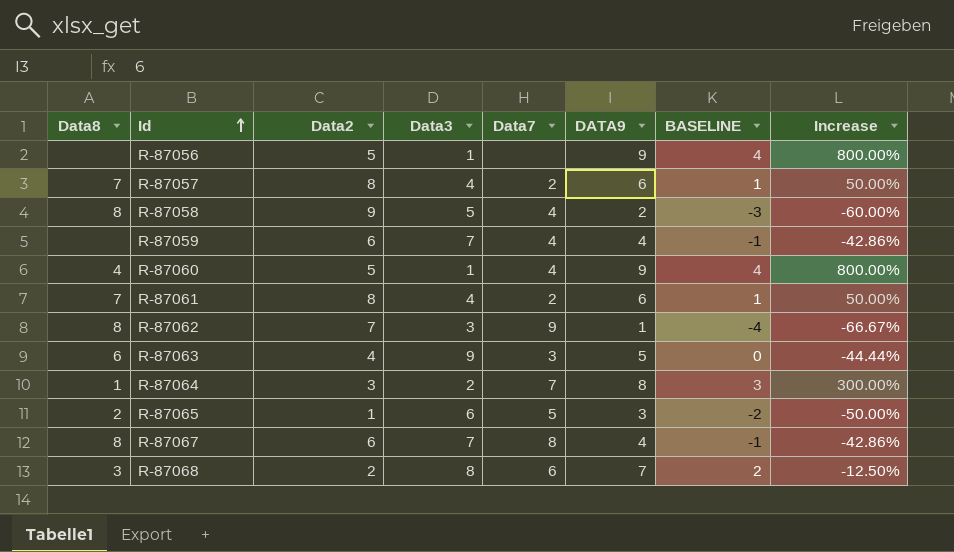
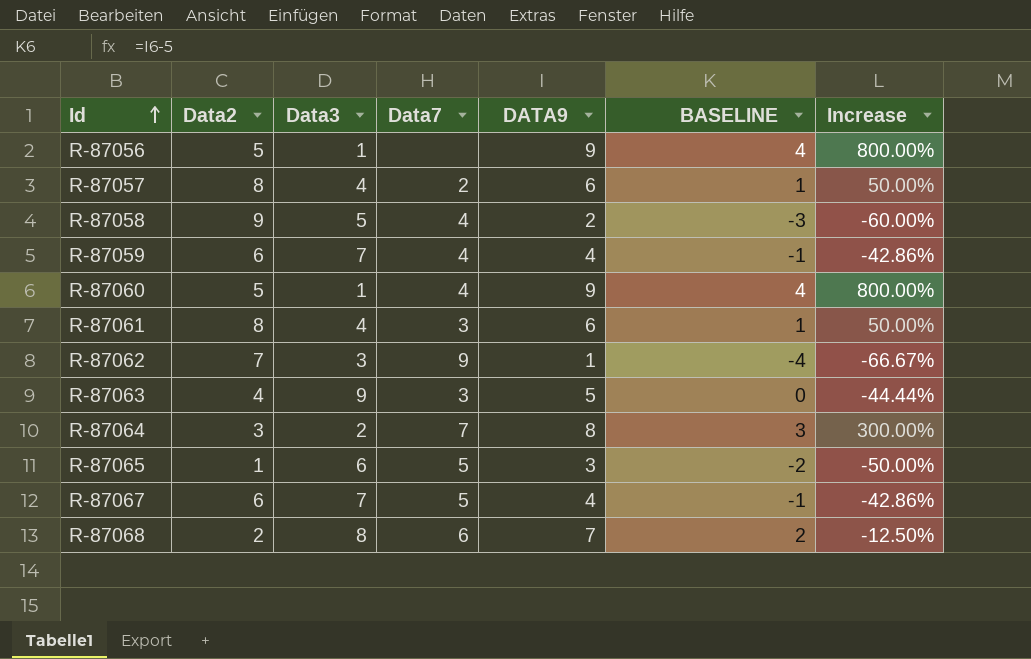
column Data8 | position: 1 -> none
R-87061 | Data7: 2 -> 3
R-87067 | Data7: 8 -> 5

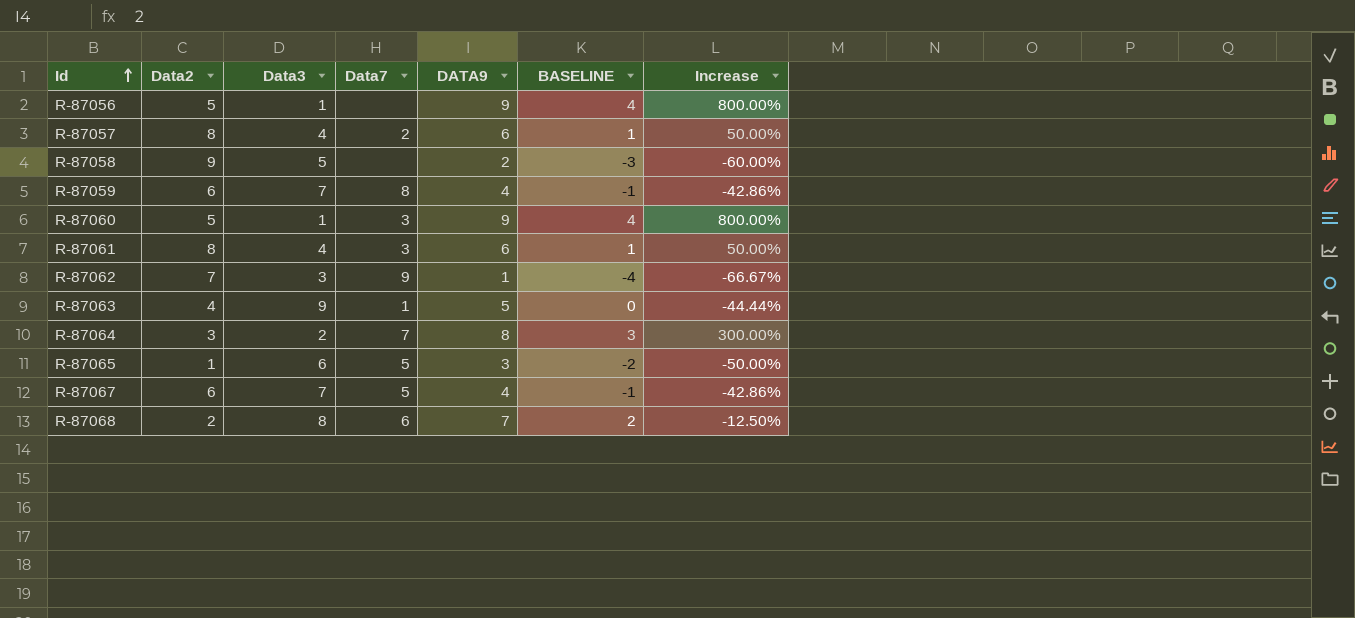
R-87058 | Data7: 4 -> none
R-87059 | Data7: 4 -> 8
R-87060 | Data7: 4 -> 3
R-87063 | Data7: 3 -> 1

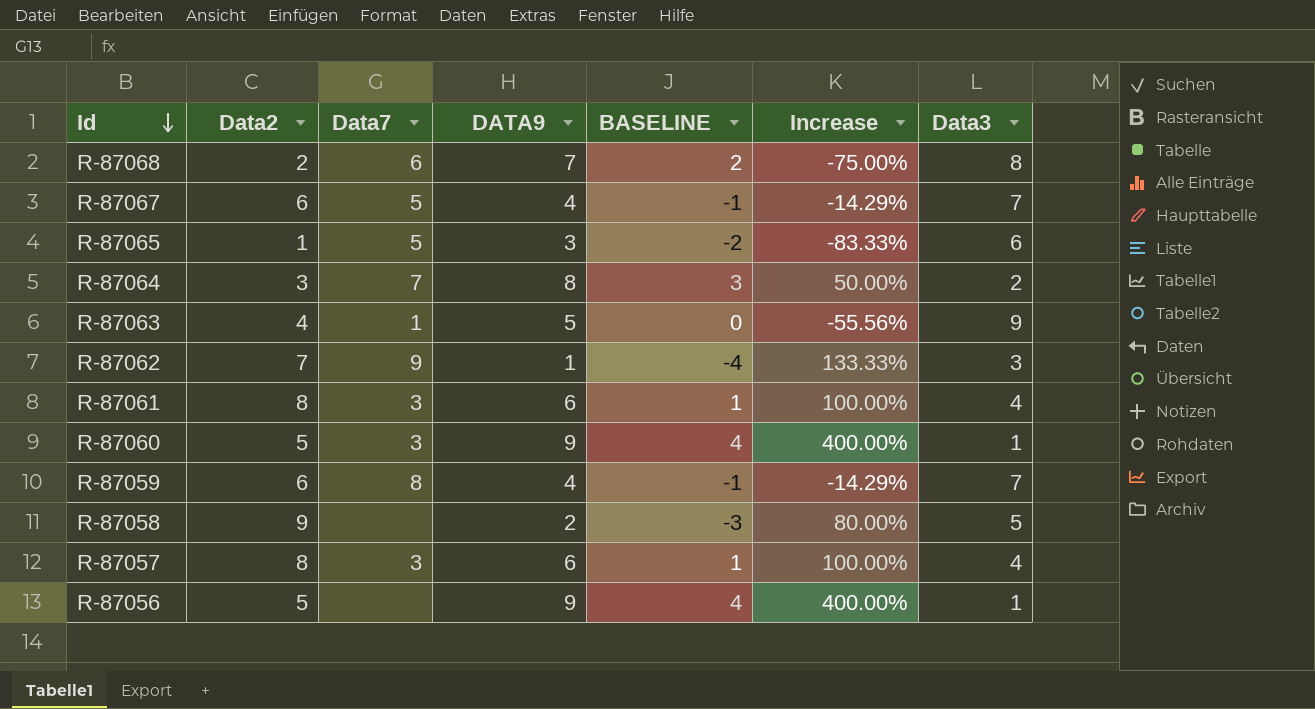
row order: Id ascending -> Id descending
column Increase | formula: ([DATA9] - [Data3]) / [Data3] -> ([Data2] - [Data3]) / [Data3]
column Data3 | position: 3 -> 7
R-87057 | Data7: 2 -> 3

